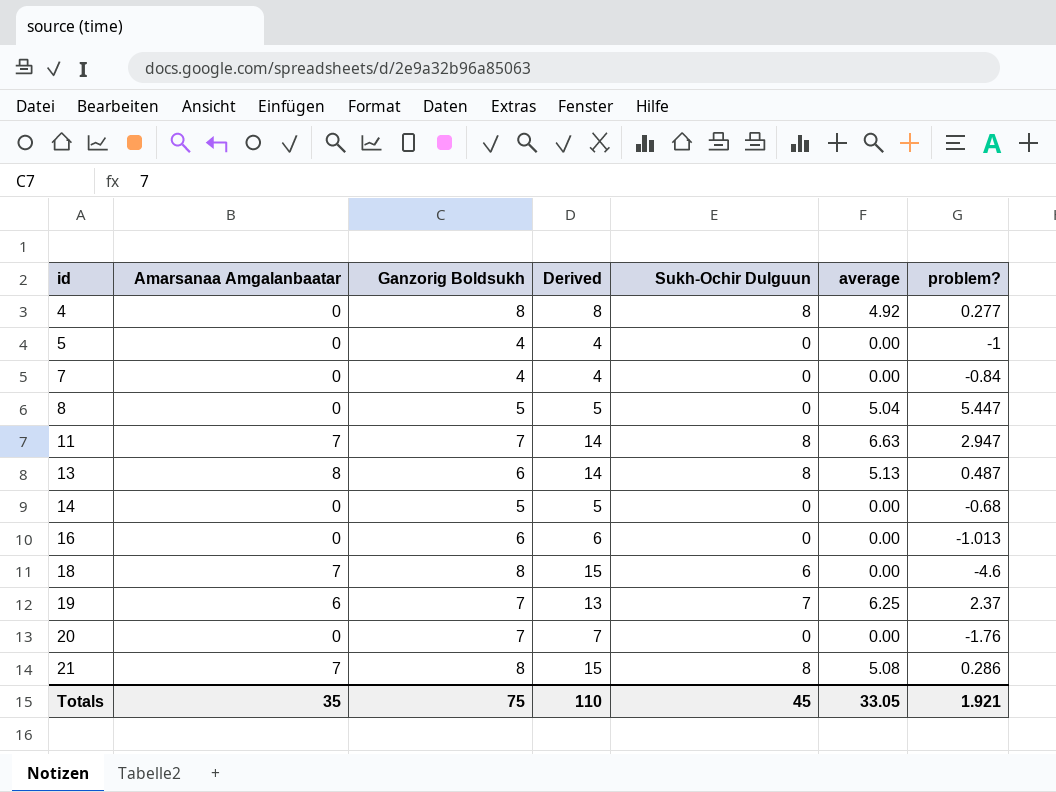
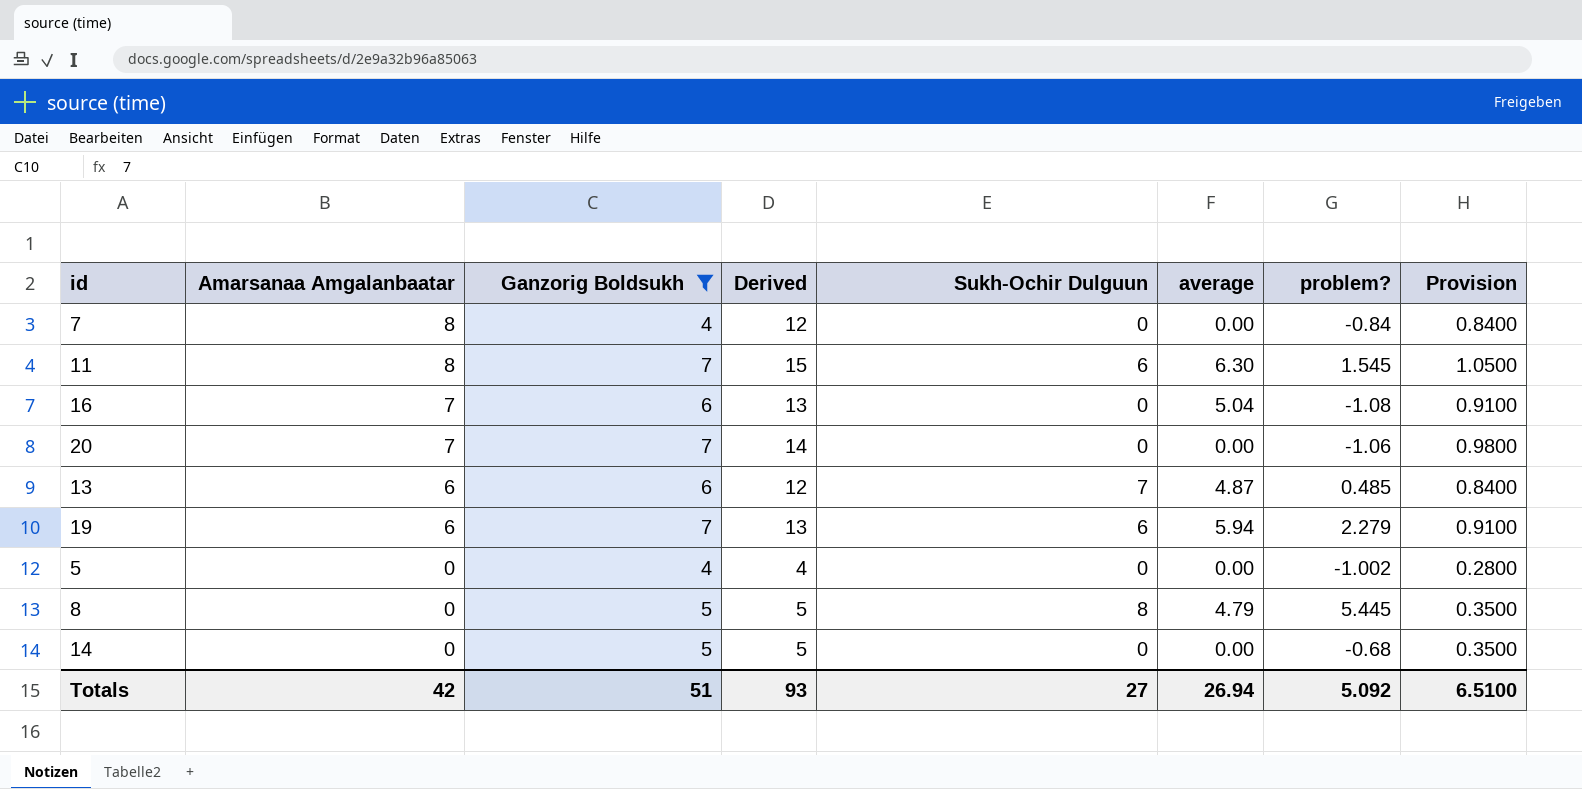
filter: none -> Ganzorig Boldsukh != 8
row order: id ascending -> Amarsanaa Amgalanbaatar descending
column Provision | formula: none -> [Derived] * 0.07
7 | Amarsanaa Amgalanbaatar: 0 -> 8
7 | Derived: 4 -> 12
11 | Amarsanaa Amgalanbaatar: 7 -> 8
11 | Derived: 14 -> 15
11 | Sukh-Ochir Dulguun: 8 -> 6
11 | average: 6.63 -> 6.30
11 | problem?: 2.947 -> 1.545
16 | Amarsanaa Amgalanbaatar: 0 -> 7
16 | Derived: 6 -> 13
16 | average: 0.00 -> 5.04
16 | problem?: -1.013 -> -1.08
20 | Amarsanaa Amgalanbaatar: 0 -> 7
20 | Derived: 7 -> 14
20 | problem?: -1.76 -> -1.06
13 | Amarsanaa Amgalanbaatar: 8 -> 6
13 | Derived: 14 -> 12
13 | Sukh-Ochir Dulguun: 8 -> 7
13 | average: 5.13 -> 4.87
13 | problem?: 0.487 -> 0.485
19 | Sukh-Ochir Dulguun: 7 -> 6
19 | average: 6.25 -> 5.94
19 | problem?: 2.37 -> 2.279
5 | problem?: -1 -> -1.002
8 | Sukh-Ochir Dulguun: 0 -> 8
8 | average: 5.04 -> 4.79
8 | problem?: 5.447 -> 5.445
Totals | Amarsanaa Amgalanbaatar: 35 -> 42
Totals | Ganzorig Boldsukh: 75 -> 51
Totals | Derived: 110 -> 93
Totals | Sukh-Ochir Dulguun: 45 -> 27
Totals | average: 33.05 -> 26.94
Totals | problem?: 1.921 -> 5.092

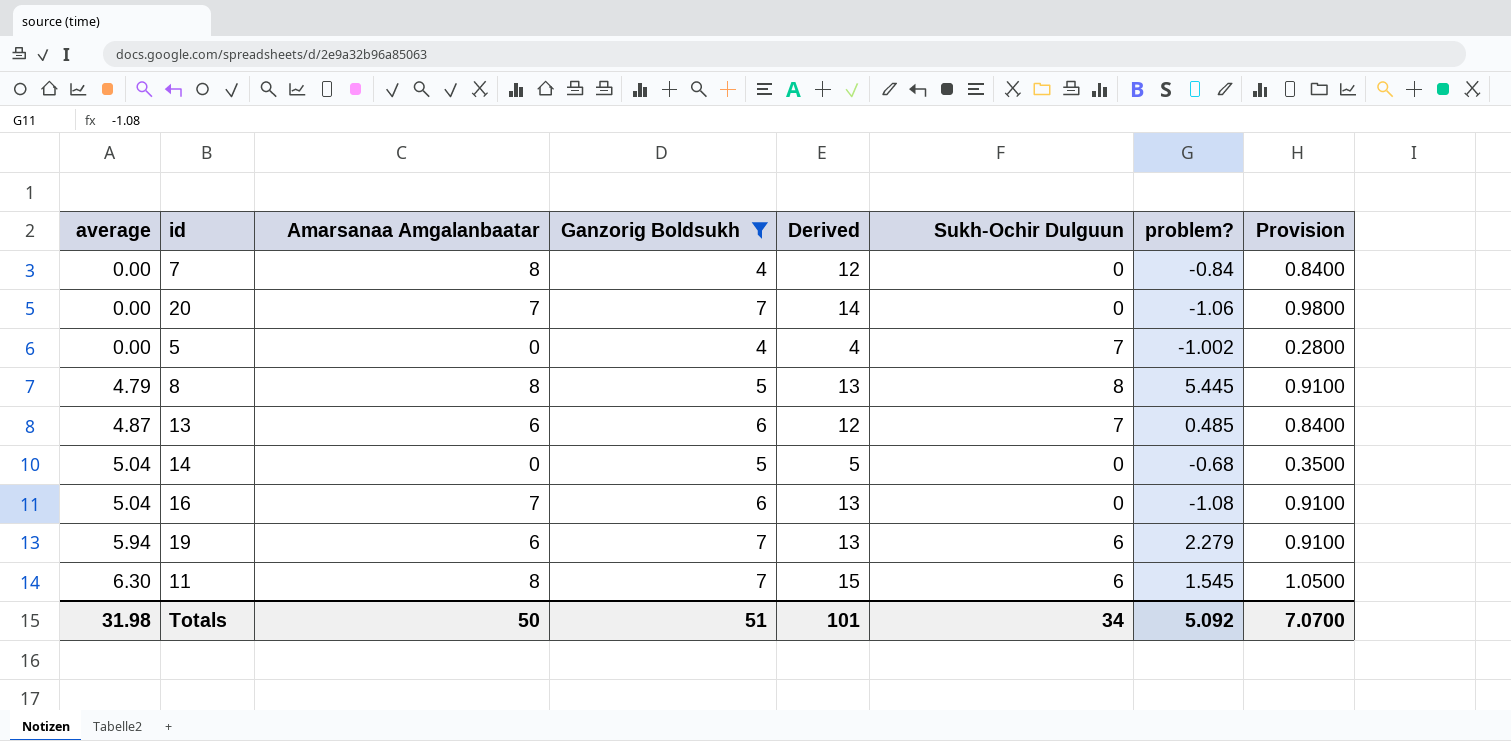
row order: Amarsanaa Amgalanbaatar descending -> average ascending
column average | position: 6 -> 1
5 | Sukh-Ochir Dulguun: 0 -> 7
8 | Amarsanaa Amgalanbaatar: 0 -> 8
8 | Derived: 5 -> 13
8 | Provision: 0.3500 -> 0.9100
14 | average: 0.00 -> 5.04
Totals | average: 26.94 -> 31.98
Totals | Amarsanaa Amgalanbaatar: 42 -> 50
Totals | Derived: 93 -> 101
Totals | Sukh-Ochir Dulguun: 27 -> 34
Totals | Provision: 6.5100 -> 7.0700

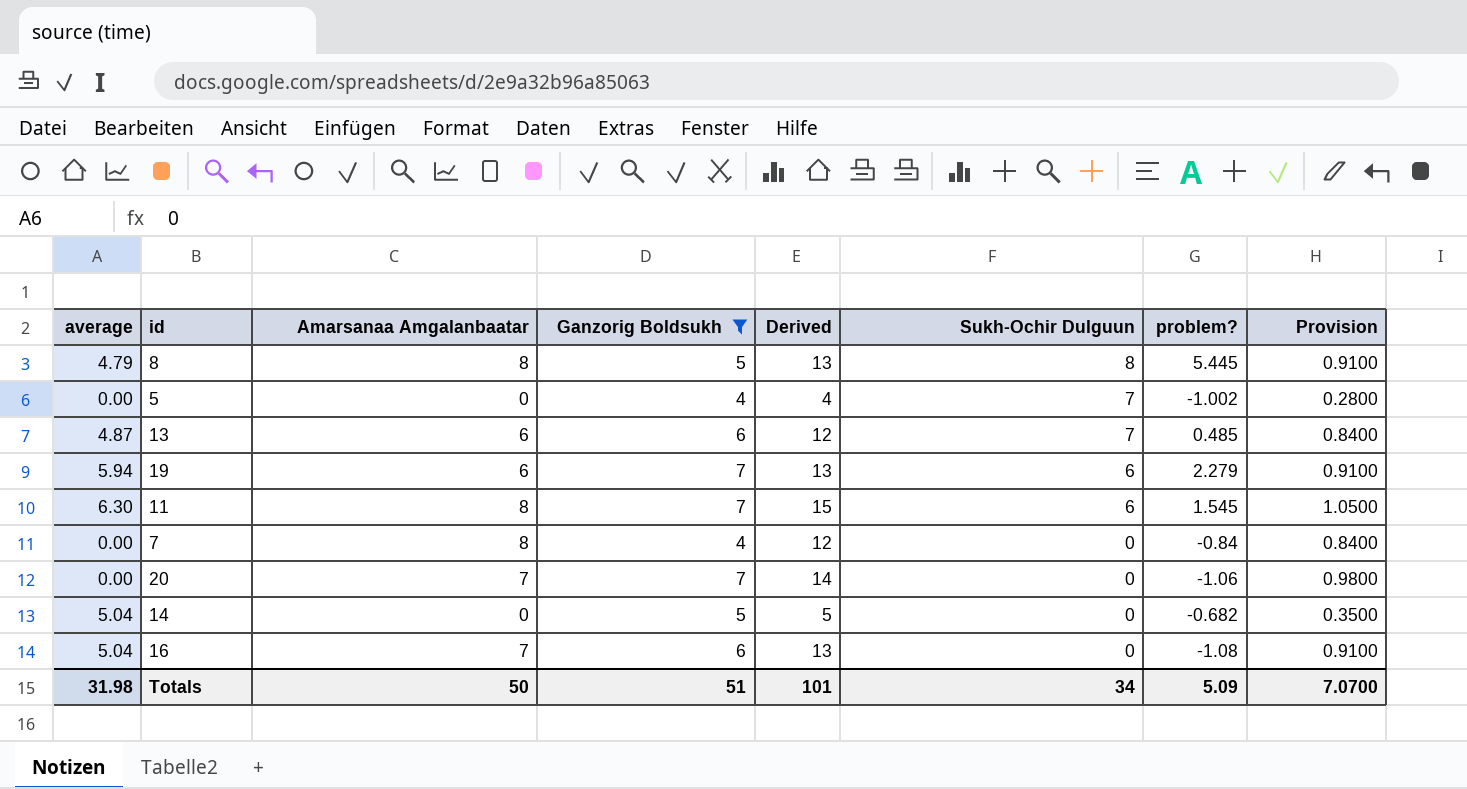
row order: average ascending -> Sukh-Ochir Dulguun descending
14 | problem?: -0.68 -> -0.682
Totals | problem?: 5.092 -> 5.09

